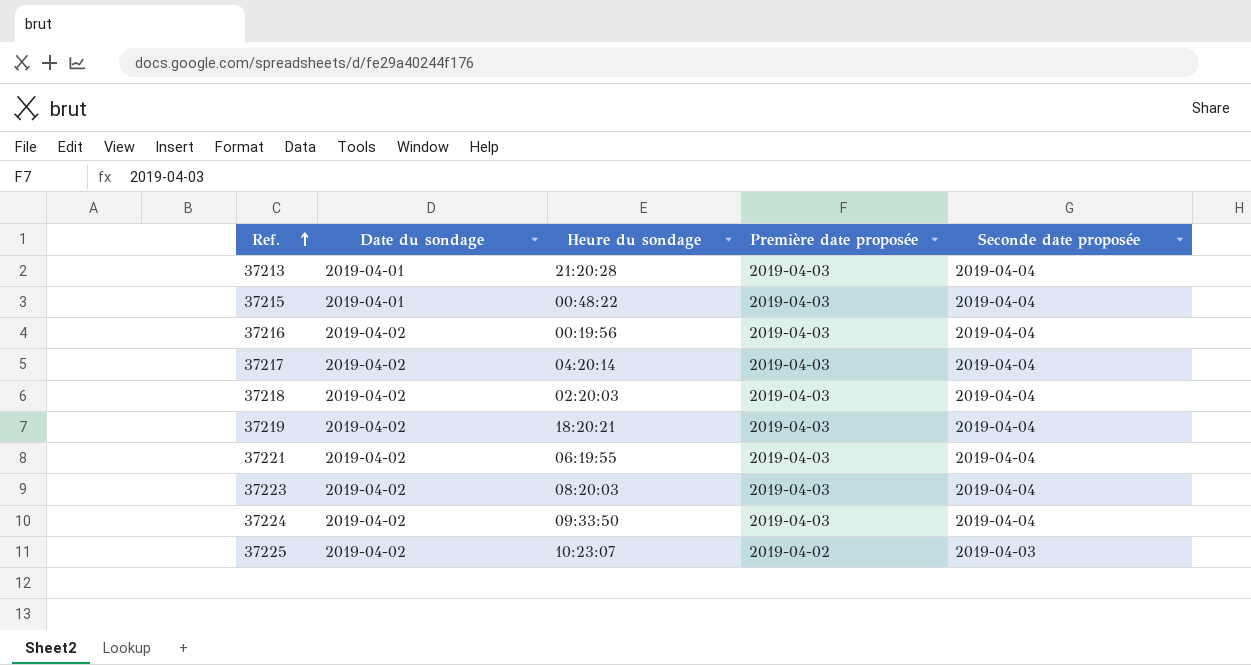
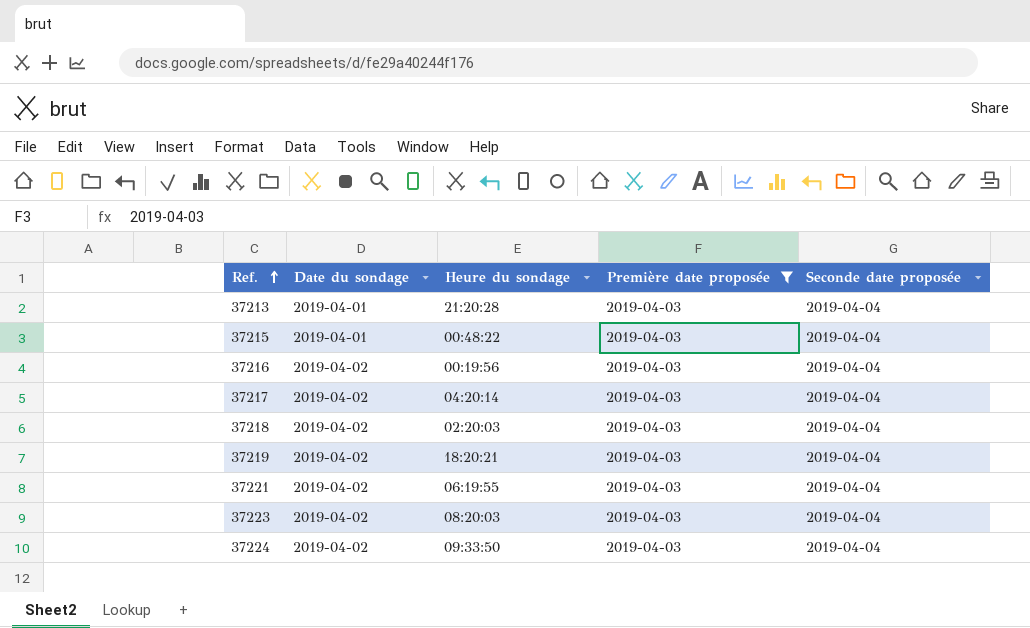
filter: none -> Première date proposée = 2019-04-03

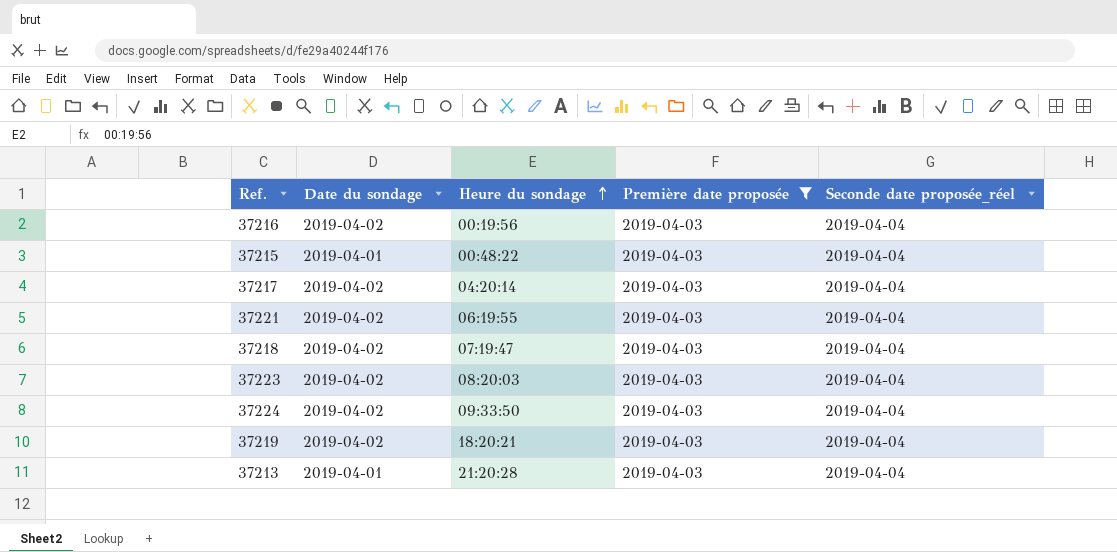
row order: Ref. ascending -> Heure du sondage ascending
column name: Seconde date proposée -> Seconde date proposée_réel
37218 | Heure du sondage: 02:20:03 -> 07:19:47

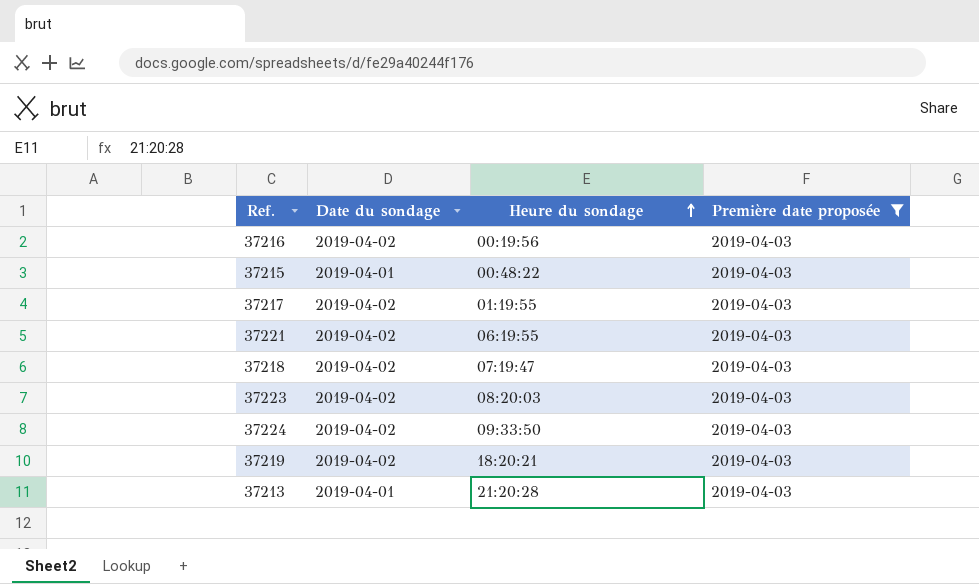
column Seconde date proposée_réel | position: 5 -> none
37217 | Heure du sondage: 04:20:14 -> 01:19:55

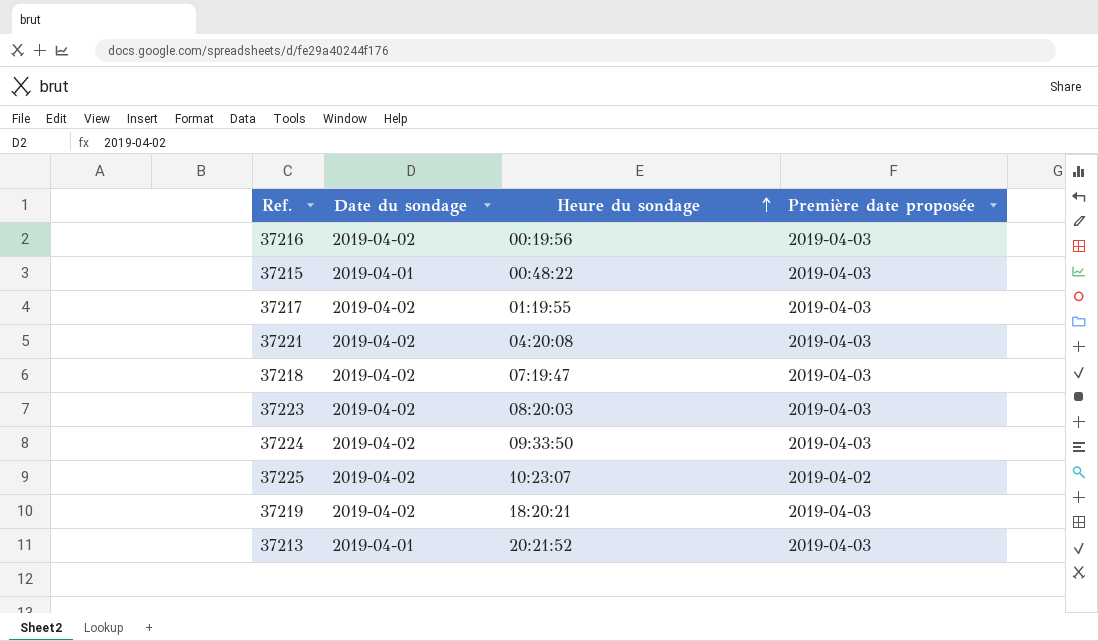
filter: Première date proposée = 2019-04-03 -> none
37221 | Heure du sondage: 06:19:55 -> 04:20:08
37213 | Heure du sondage: 21:20:28 -> 20:21:52

